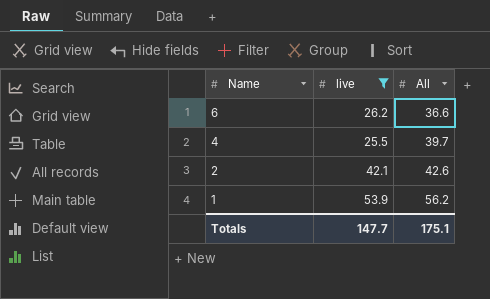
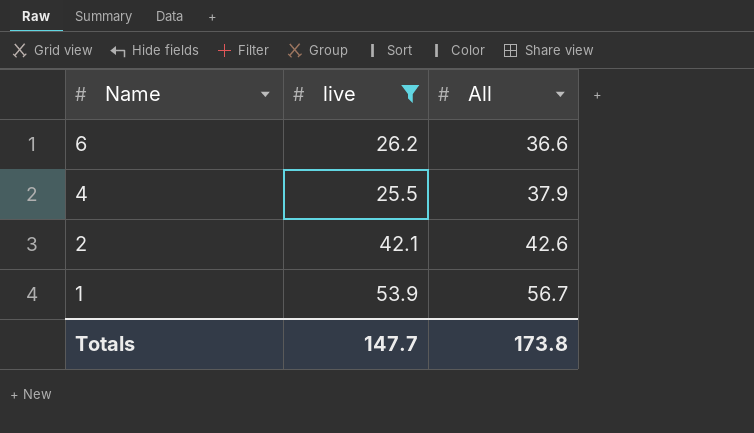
4 | All: 39.7 -> 37.9
1 | All: 56.2 -> 56.7
Totals | All: 175.1 -> 173.8

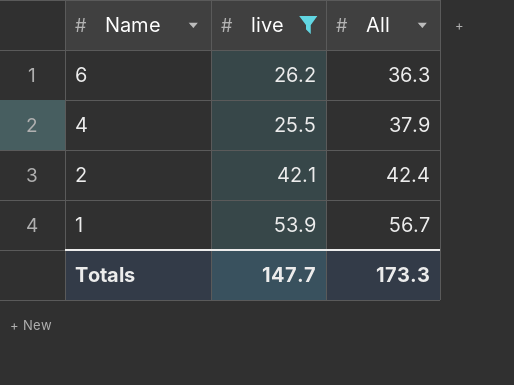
6 | All: 36.6 -> 36.3
2 | All: 42.6 -> 42.4
Totals | All: 173.8 -> 173.3

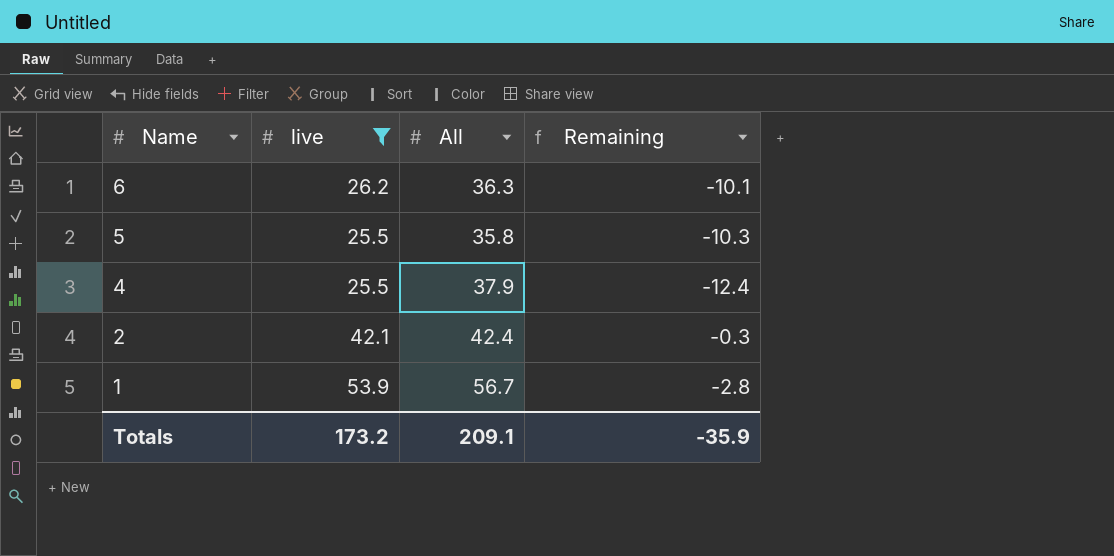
column Remaining | formula: none -> [live] - [All]
row 5: none -> 25.5 | 35.8 | -10.3
Totals | live: 147.7 -> 173.2
Totals | All: 173.3 -> 209.1

